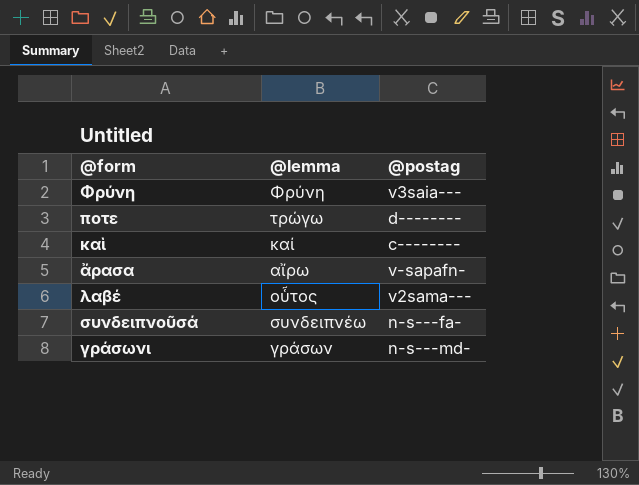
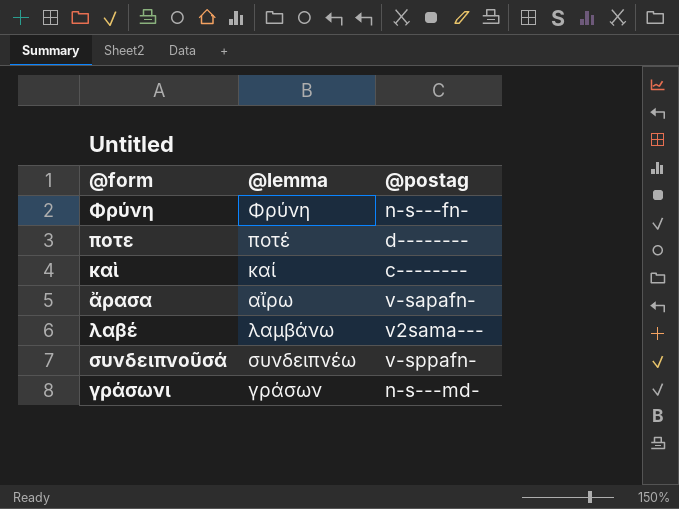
Φρύνη | @postag: v3saia--- -> n-s---fn-
ποτε | @lemma: τρώγω -> ποτέ
λαβέ | @lemma: οὗτος -> λαμβάνω
συνδειπνοῦσά | @postag: n-s---fa- -> v-sppafn-

